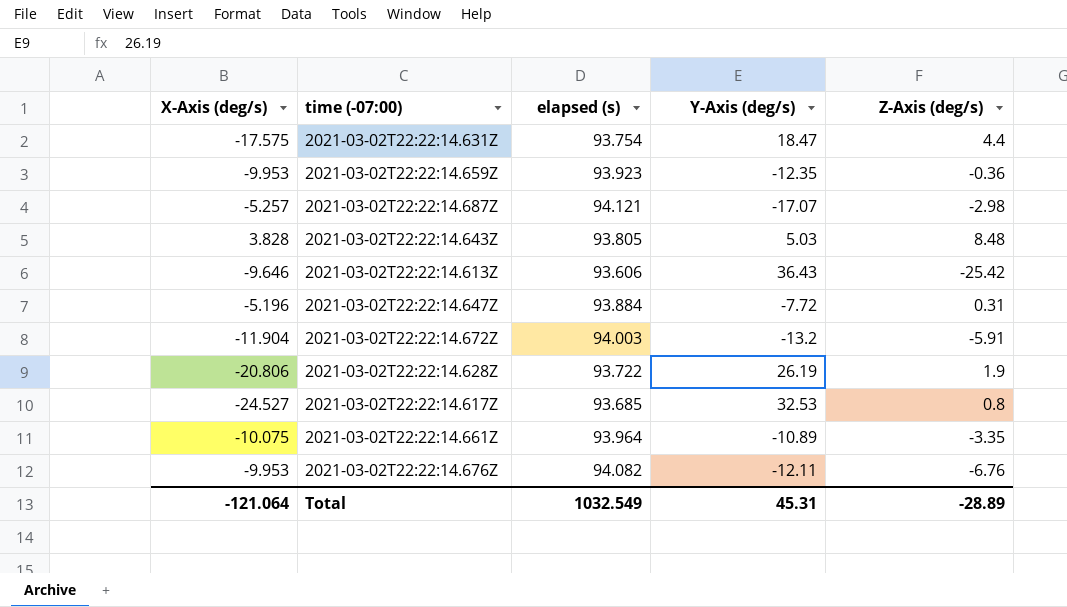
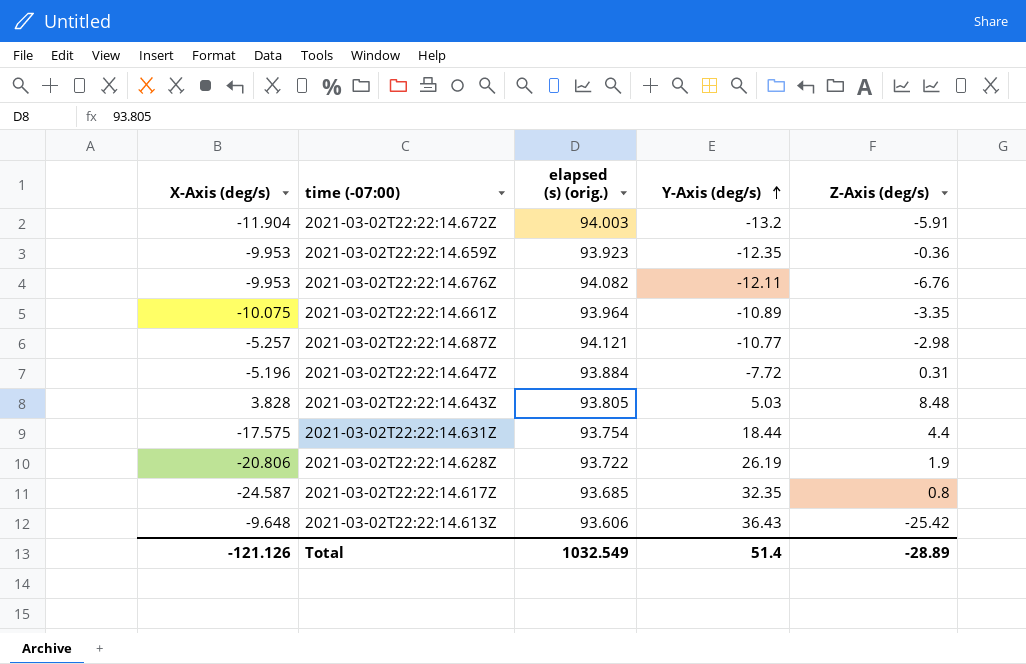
row order: none -> Y-Axis (deg/s) ascending
column name: elapsed (s) -> elapsed (s) (orig.)
2021-03-02T22:22:14.687Z | Y-Axis (deg/s): -17.07 -> -10.77
2021-03-02T22:22:14.631Z | Y-Axis (deg/s): 18.47 -> 18.44
2021-03-02T22:22:14.617Z | X-Axis (deg/s): -24.527 -> -24.587
2021-03-02T22:22:14.617Z | Y-Axis (deg/s): 32.53 -> 32.35
2021-03-02T22:22:14.613Z | X-Axis (deg/s): -9.646 -> -9.648
Total | X-Axis (deg/s): -121.064 -> -121.126
Total | Y-Axis (deg/s): 45.31 -> 51.4

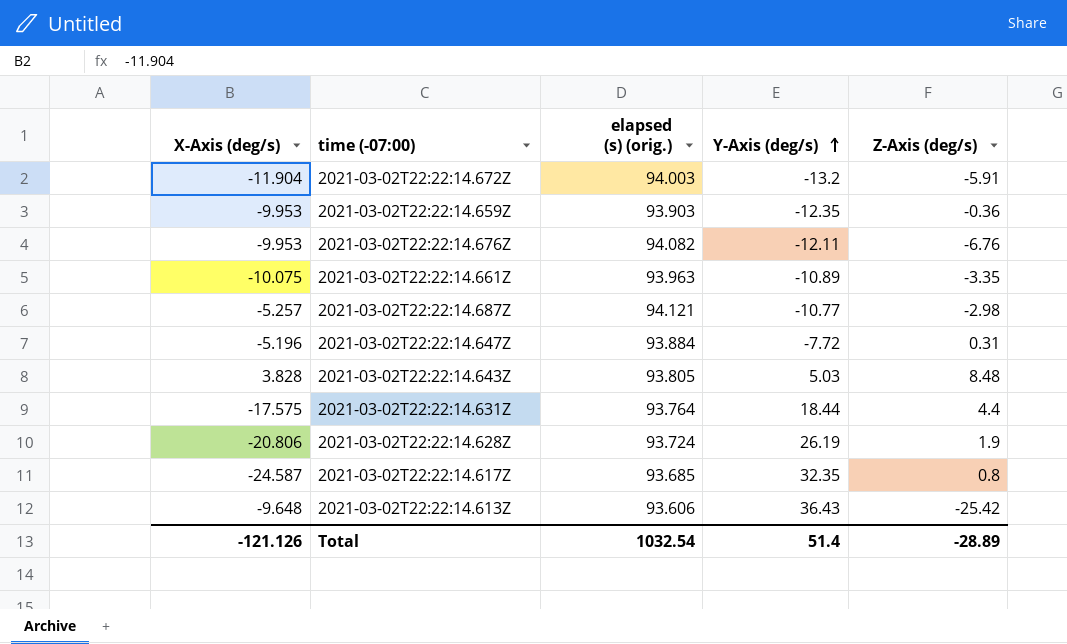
2021-03-02T22:22:14.659Z | elapsed (s) (orig.): 93.923 -> 93.903
2021-03-02T22:22:14.661Z | elapsed (s) (orig.): 93.964 -> 93.963
2021-03-02T22:22:14.631Z | elapsed (s) (orig.): 93.754 -> 93.764
2021-03-02T22:22:14.628Z | elapsed (s) (orig.): 93.722 -> 93.724
Total | elapsed (s) (orig.): 1032.549 -> 1032.54

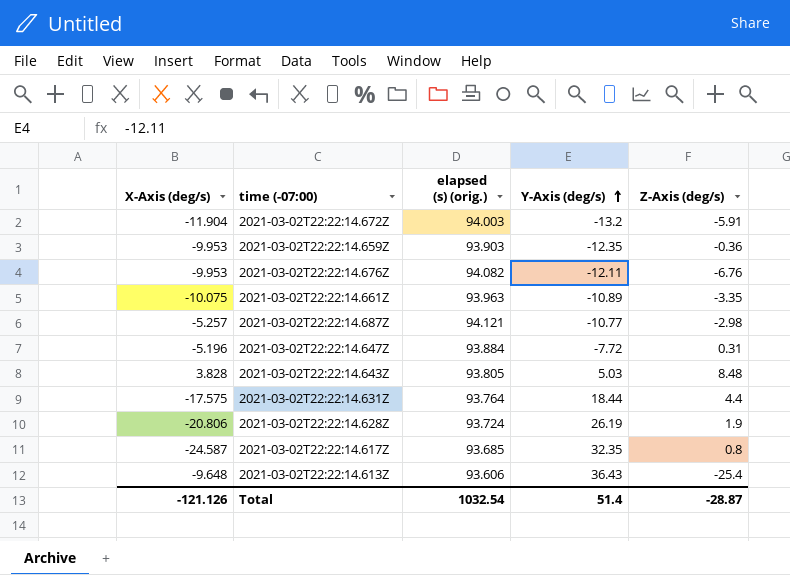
2021-03-02T22:22:14.613Z | Z-Axis (deg/s): -25.42 -> -25.4
Total | Z-Axis (deg/s): -28.89 -> -28.87

